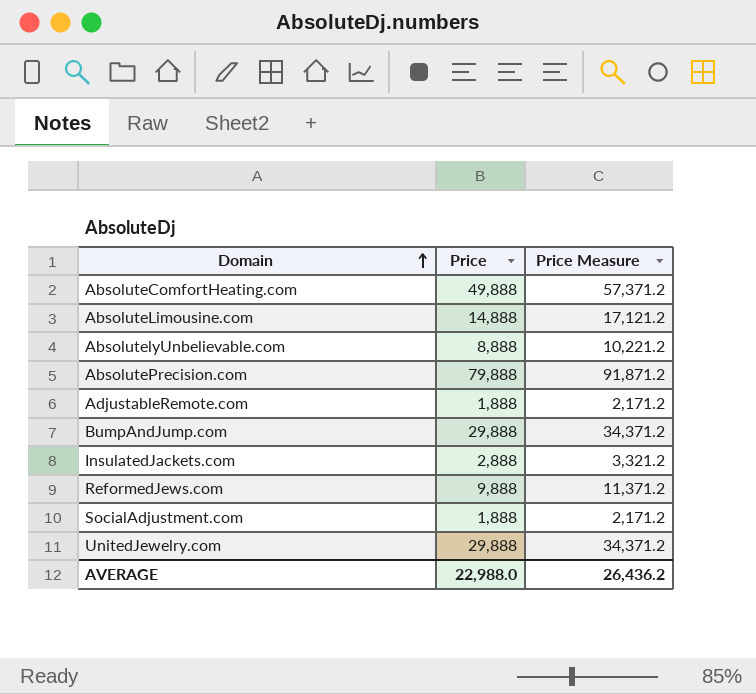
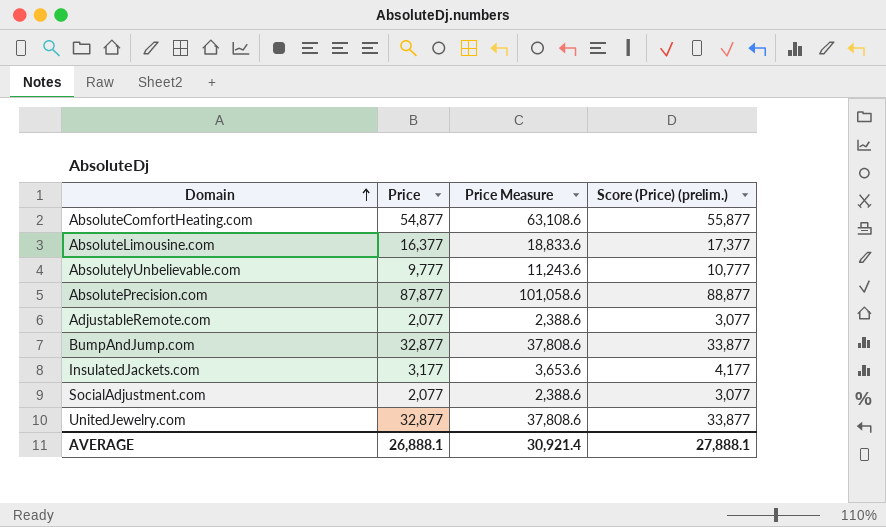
column Score (Price) (prelim.) | formula: none -> [Price] + 1000
row ReformedJews.com: 9,888 | 11,371.2 -> none
AbsoluteComfortHeating.com | Price: 49,888 -> 54,877
AbsoluteComfortHeating.com | Price Measure: 57,371.2 -> 63,108.6
AbsoluteLimousine.com | Price: 14,888 -> 16,377
AbsoluteLimousine.com | Price Measure: 17,121.2 -> 18,833.6
AbsolutelyUnbelievable.com | Price: 8,888 -> 9,777
AbsolutelyUnbelievable.com | Price Measure: 10,221.2 -> 11,243.6
AbsolutePrecision.com | Price: 79,888 -> 87,877
AbsolutePrecision.com | Price Measure: 91,871.2 -> 101,058.6
AdjustableRemote.com | Price: 1,888 -> 2,077
AdjustableRemote.com | Price Measure: 2,171.2 -> 2,388.6
BumpAndJump.com | Price: 29,888 -> 32,877
BumpAndJump.com | Price Measure: 34,371.2 -> 37,808.6
InsulatedJackets.com | Price: 2,888 -> 3,177
InsulatedJackets.com | Price Measure: 3,321.2 -> 3,653.6
SocialAdjustment.com | Price: 1,888 -> 2,077
SocialAdjustment.com | Price Measure: 2,171.2 -> 2,388.6
UnitedJewelry.com | Price: 29,888 -> 32,877
UnitedJewelry.com | Price Measure: 34,371.2 -> 37,808.6
AVERAGE | Price: 22,988.0 -> 26,888.1
AVERAGE | Price Measure: 26,436.2 -> 30,921.4

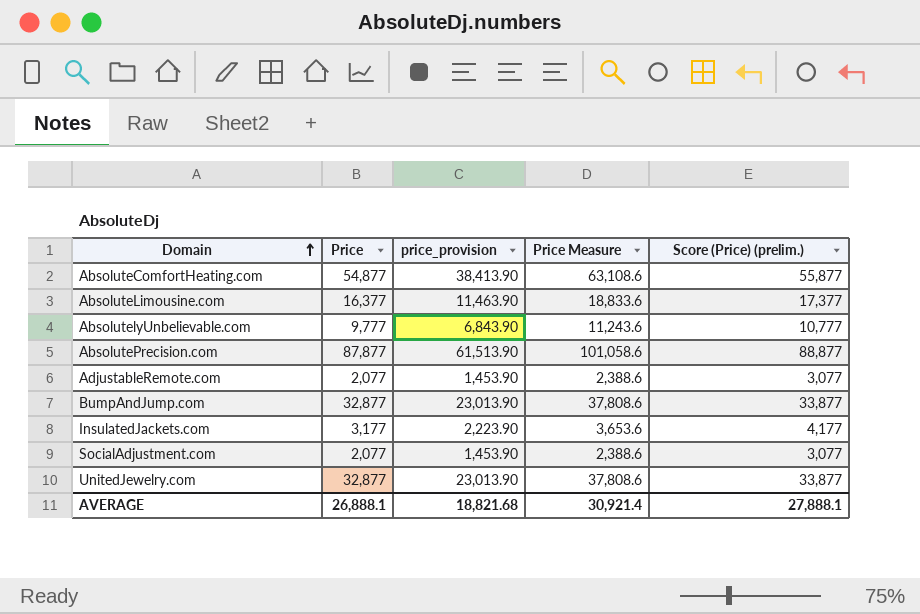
column price_provision | formula: none -> [Price] * 0.7

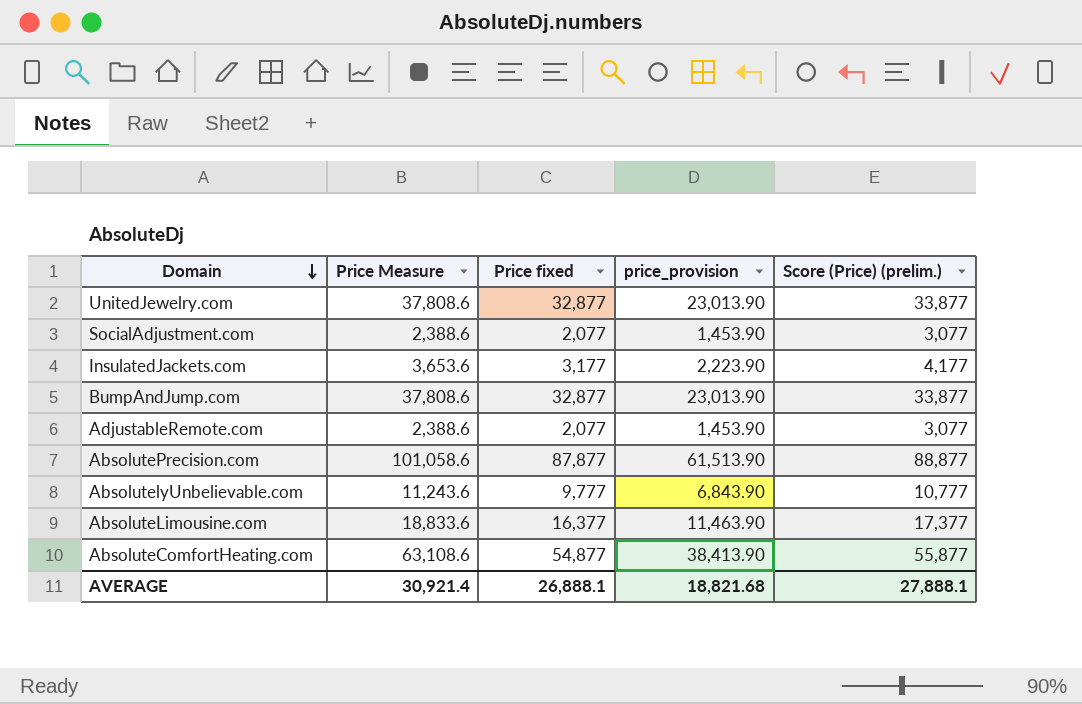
row order: Domain ascending -> Domain descending
column Price Measure | position: 4 -> 2
column name: Price -> Price fixed

